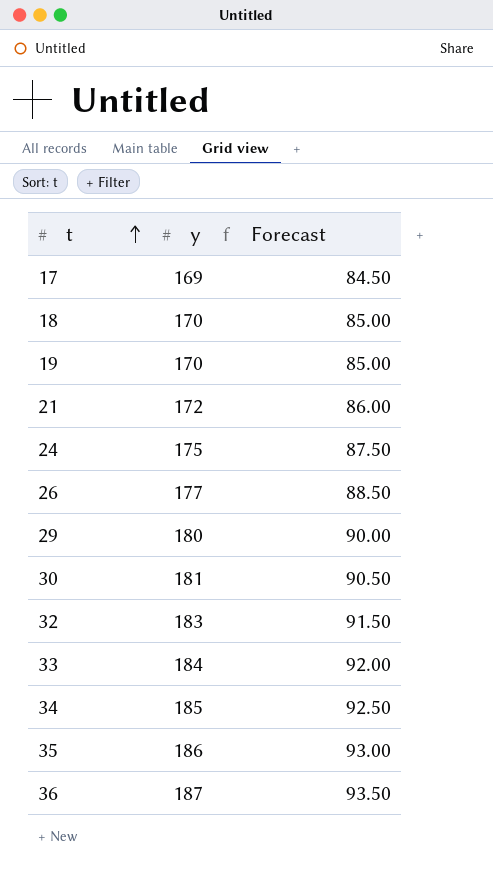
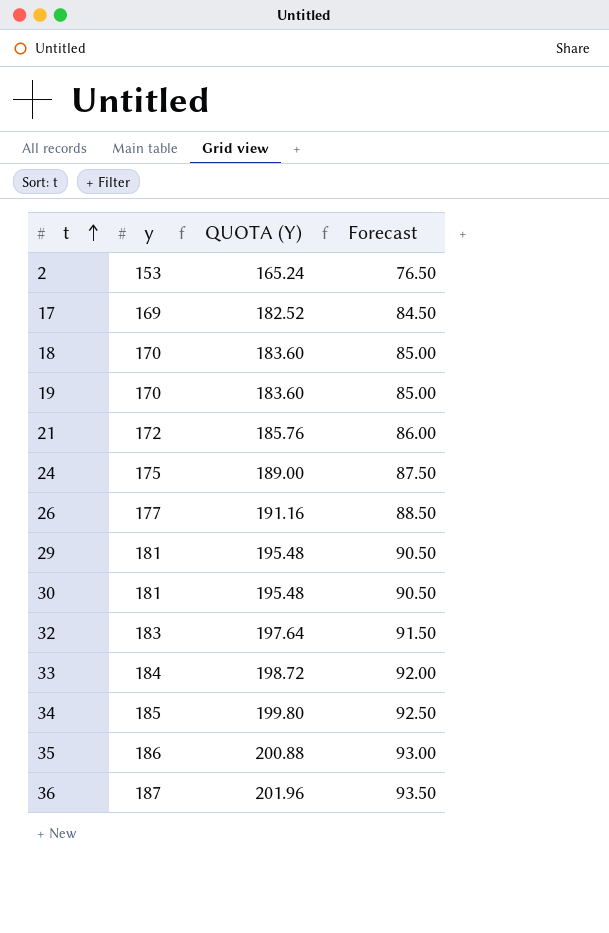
column QUOTA (Y) | formula: none -> [y] * 1.08
row 2: none -> 153 | 165.24 | 76.50
29 | y: 180 -> 181
29 | Forecast: 90.00 -> 90.50

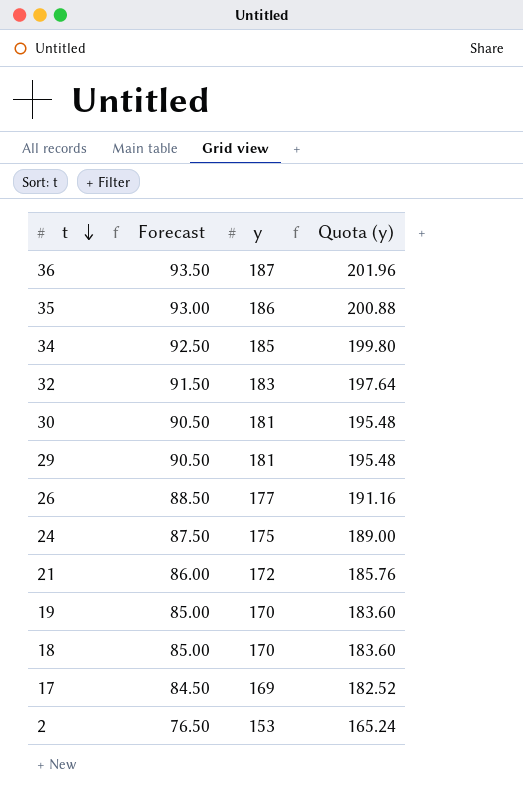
row order: t ascending -> t descending
column Forecast | position: 4 -> 2
column name: QUOTA (Y) -> Quota (y)
row 33: 184 | 198.72 | 92.00 -> none

